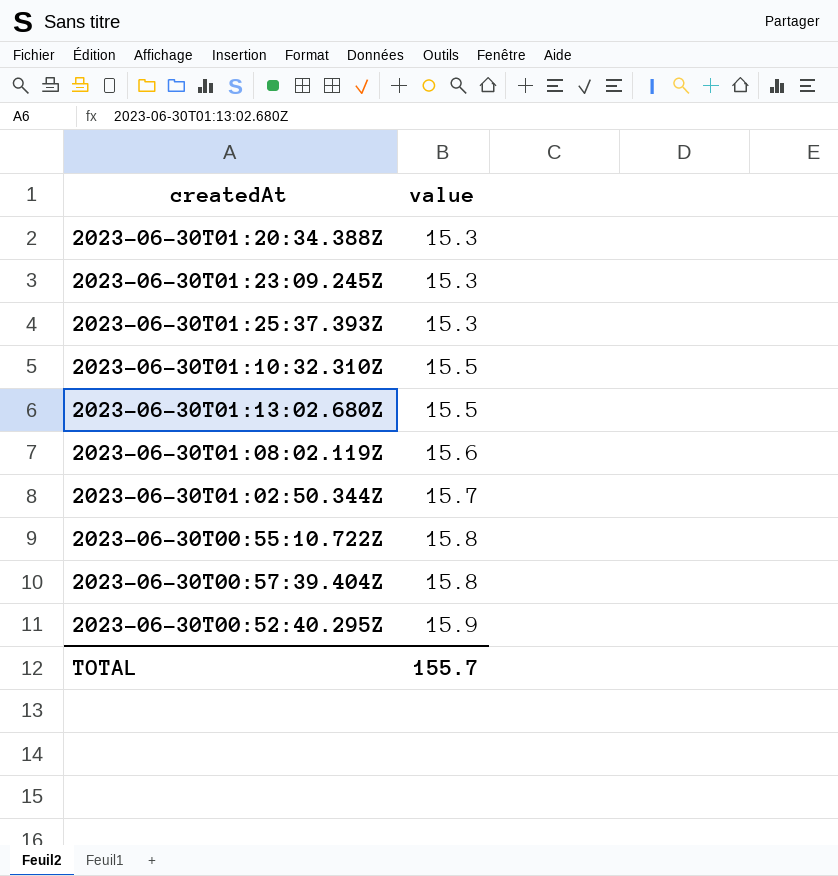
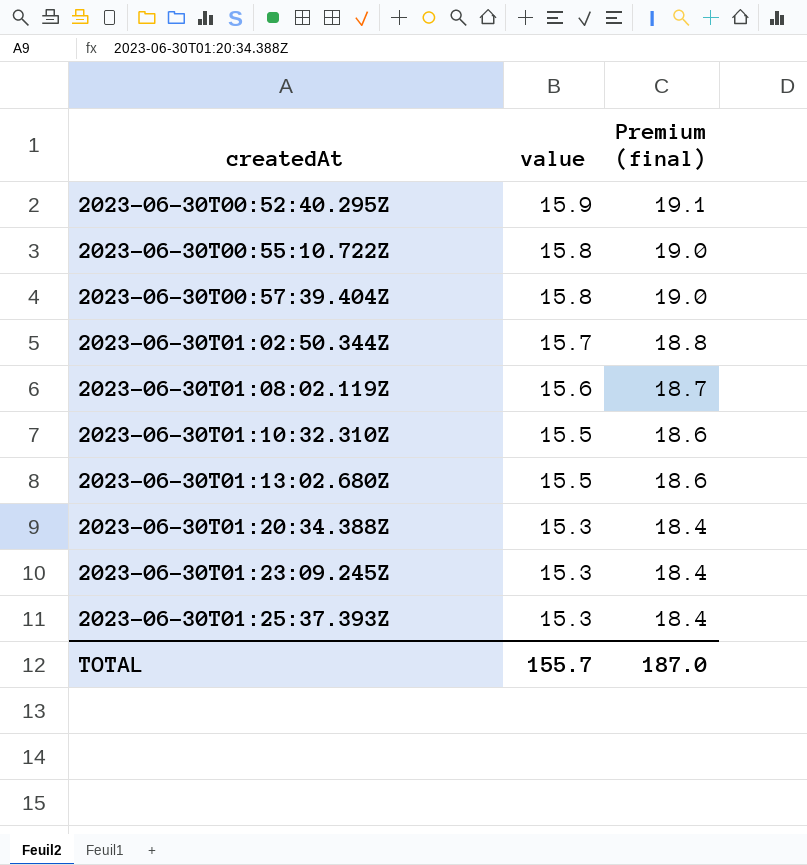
row order: value ascending -> createdAt ascending
column Premium (final) | formula: none -> [value] * 1.2

